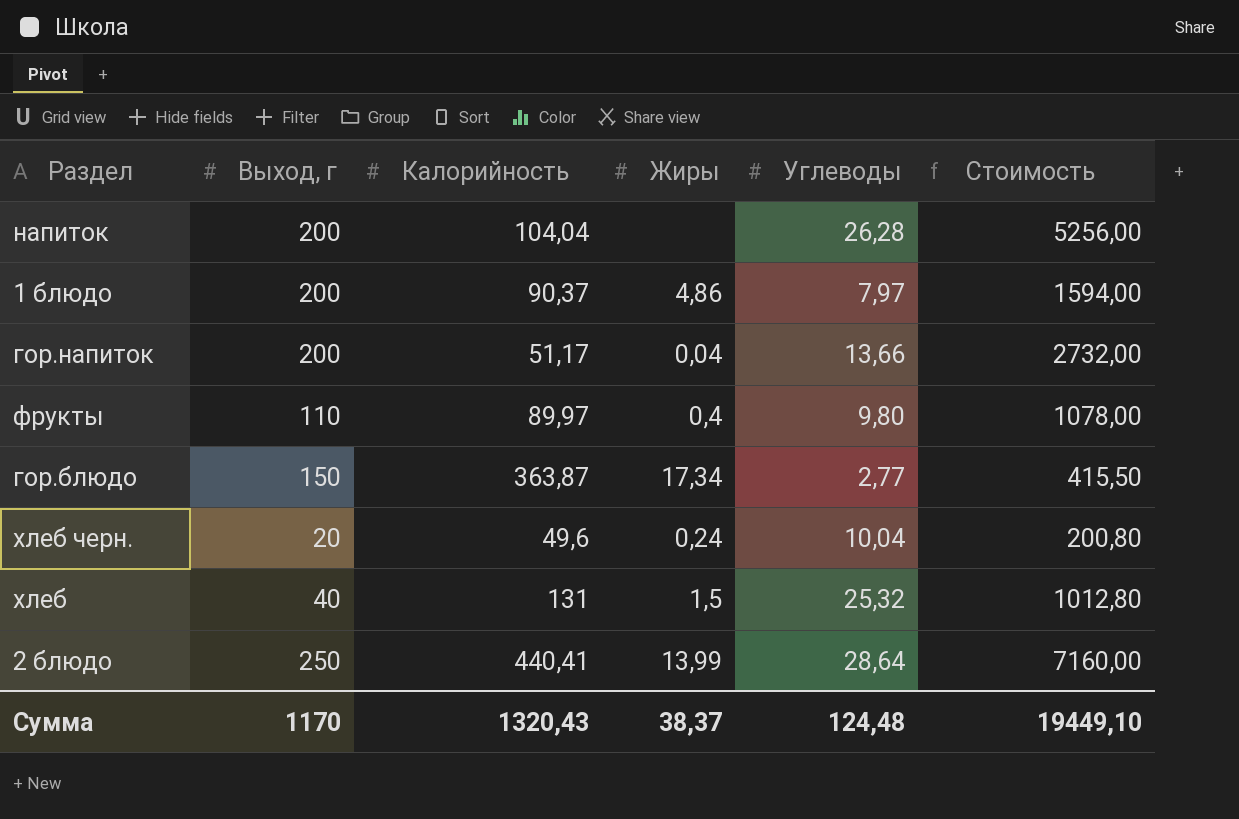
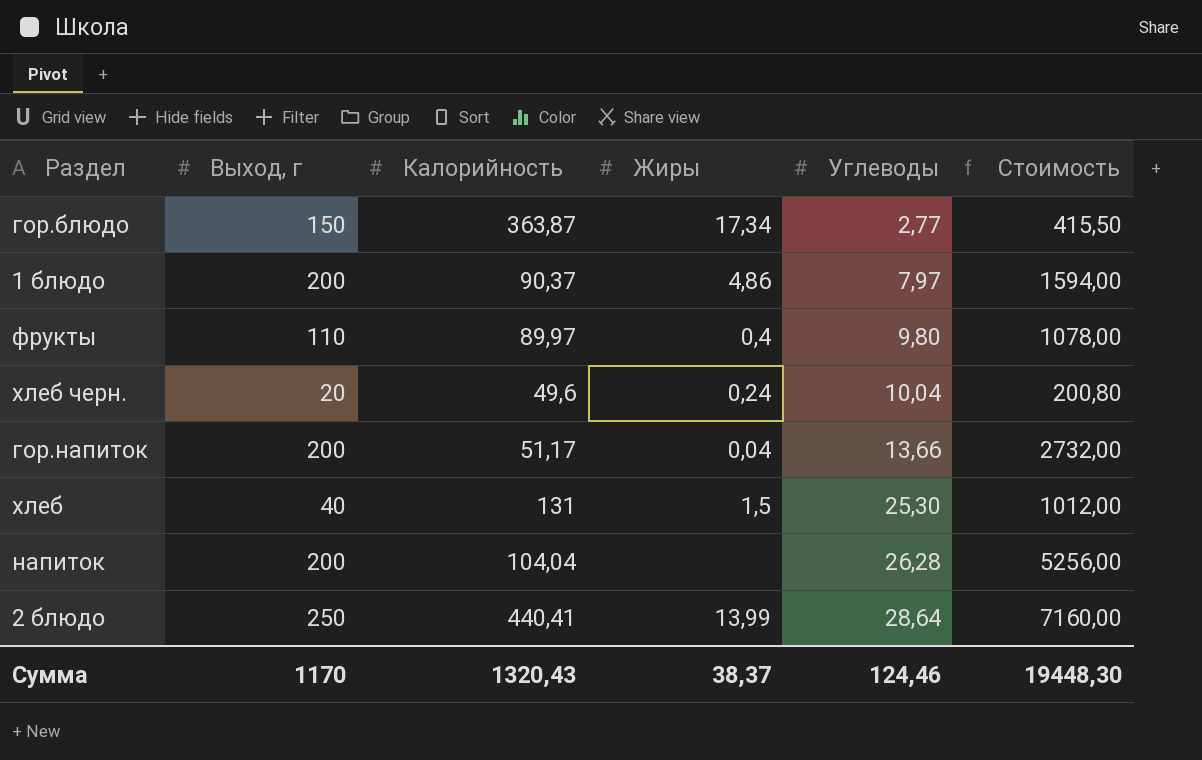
row order: none -> Углеводы ascending
хлеб | Углеводы: 25,32 -> 25,30
хлеб | Стоимость: 1012,80 -> 1012,00
Сумма | Углеводы: 124,48 -> 124,46
Сумма | Стоимость: 19449,10 -> 19448,30

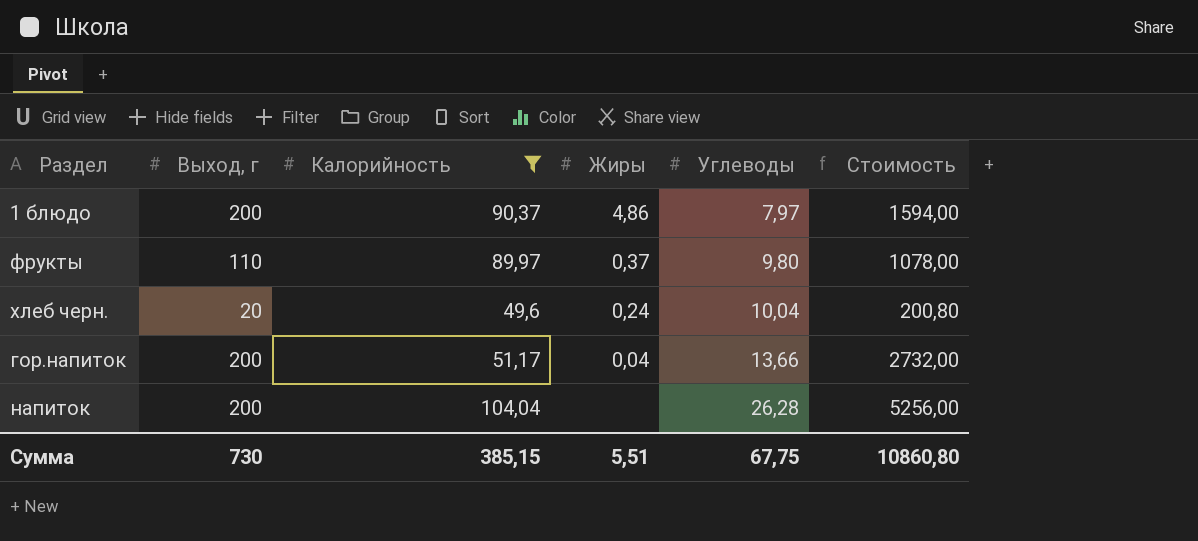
filter: none -> Калорийность <= 104,04
фрукты | Жиры: 0,4 -> 0,37
Сумма | Выход, г: 1170 -> 730
Сумма | Калорийность: 1320,43 -> 385,15
Сумма | Жиры: 38,37 -> 5,51
Сумма | Углеводы: 124,46 -> 67,75
Сумма | Стоимость: 19448,30 -> 10860,80

